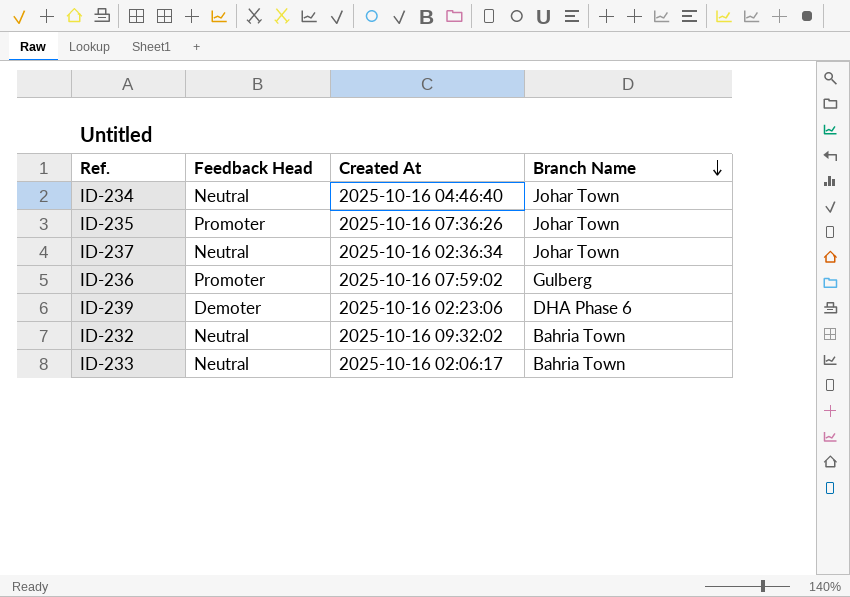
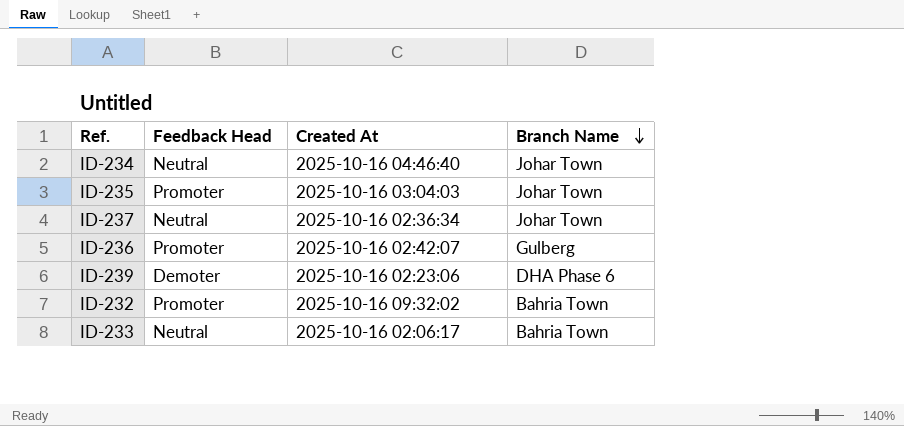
ID-235 | Created At: 2025-10-16 07:36:26 -> 2025-10-16 03:04:03
ID-236 | Created At: 2025-10-16 07:59:02 -> 2025-10-16 02:42:07
ID-232 | Feedback Head: Neutral -> Promoter

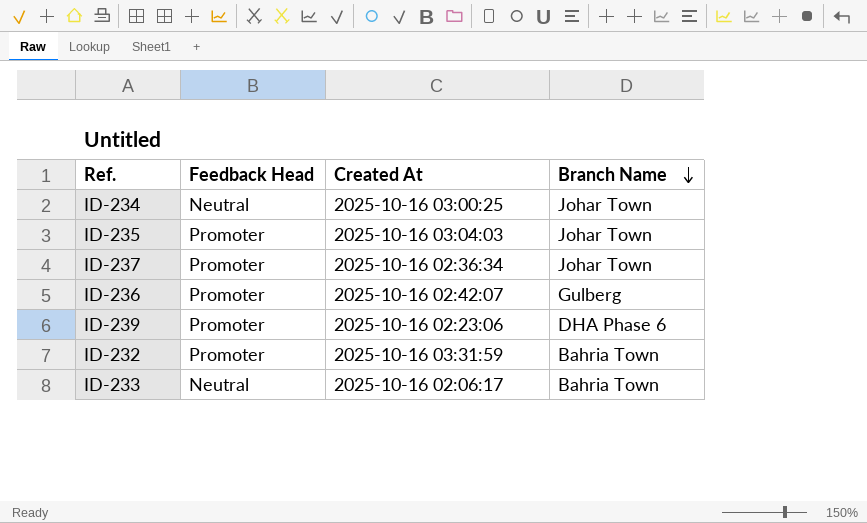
ID-234 | Created At: 2025-10-16 04:46:40 -> 2025-10-16 03:00:25
ID-237 | Feedback Head: Neutral -> Promoter
ID-239 | Feedback Head: Demoter -> Promoter
ID-232 | Created At: 2025-10-16 09:32:02 -> 2025-10-16 03:31:59

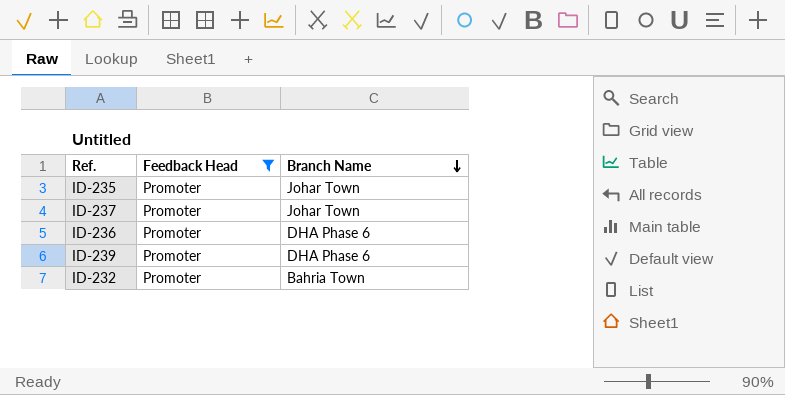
filter: none -> Feedback Head = Promoter
column Created At | position: 3 -> none
ID-236 | Branch Name: Gulberg -> DHA Phase 6

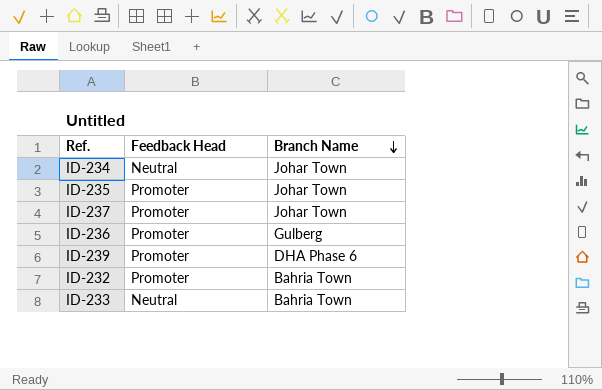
filter: Feedback Head = Promoter -> none
ID-236 | Branch Name: DHA Phase 6 -> Gulberg

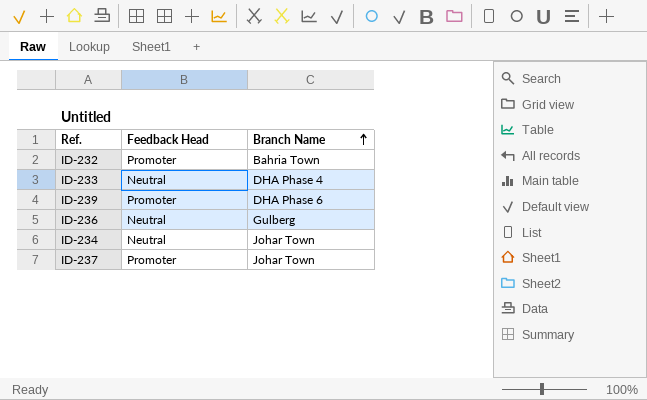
row order: Branch Name descending -> Branch Name ascending
row ID-235: Promoter | Johar Town -> none
ID-233 | Branch Name: Bahria Town -> DHA Phase 4
ID-236 | Feedback Head: Promoter -> Neutral

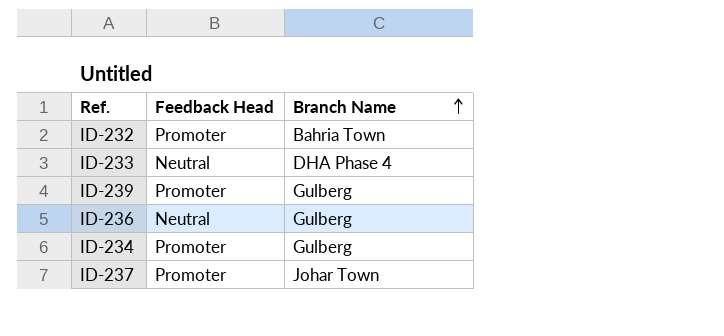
ID-239 | Branch Name: DHA Phase 6 -> Gulberg
ID-234 | Feedback Head: Neutral -> Promoter
ID-234 | Branch Name: Johar Town -> Gulberg

